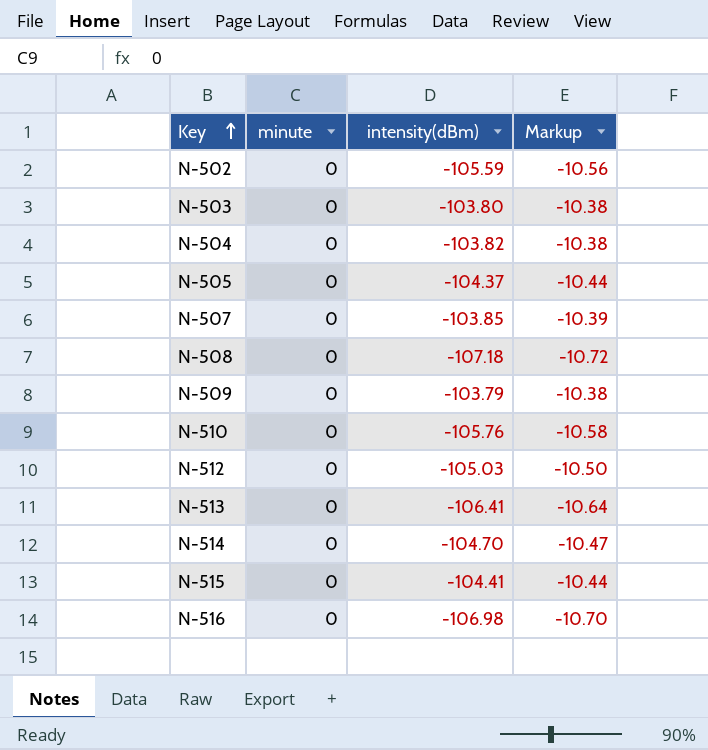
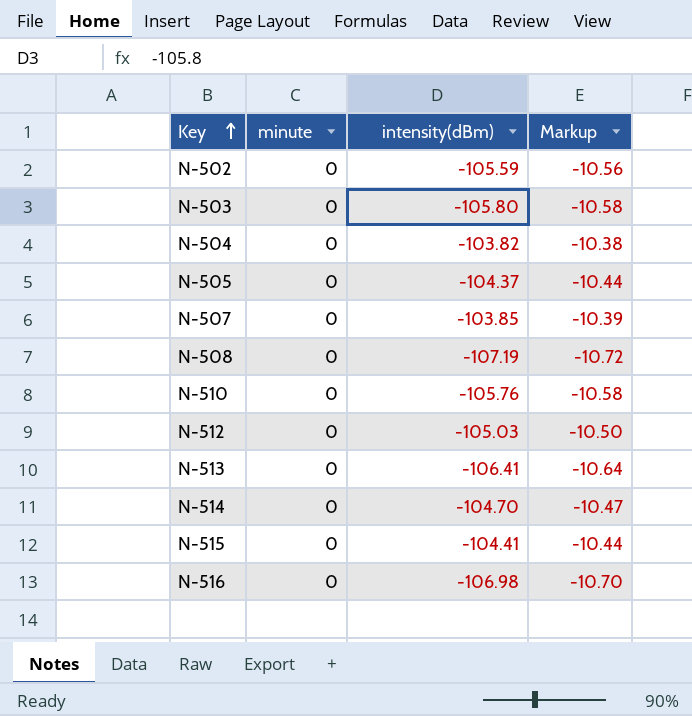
row N-509: 0 | -103.79 | -10.38 -> none
N-503 | intensity(dBm): -103.80 -> -105.80
N-503 | Markup: -10.38 -> -10.58
N-508 | intensity(dBm): -107.18 -> -107.19

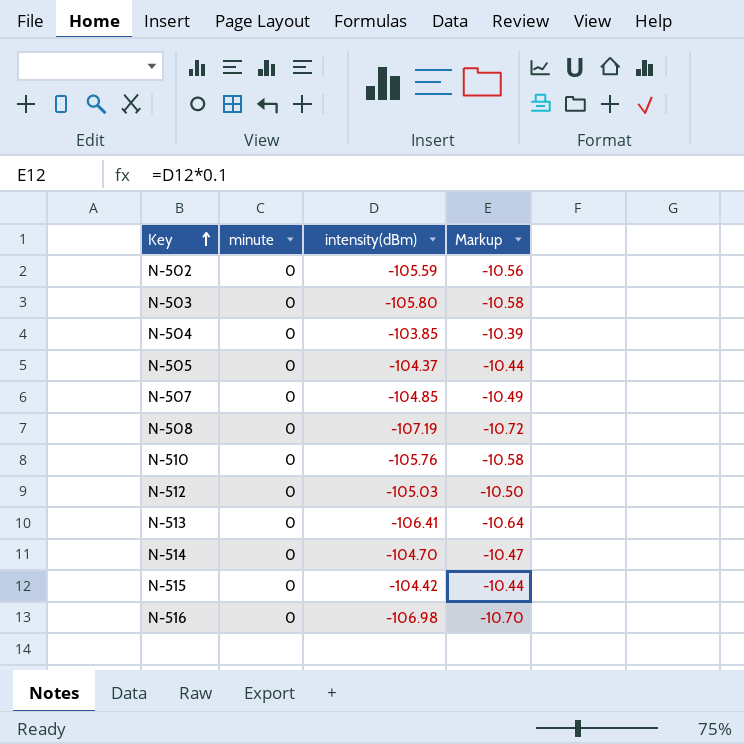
N-504 | intensity(dBm): -103.82 -> -103.85
N-504 | Markup: -10.38 -> -10.39
N-507 | intensity(dBm): -103.85 -> -104.85
N-507 | Markup: -10.39 -> -10.49
N-515 | intensity(dBm): -104.41 -> -104.42

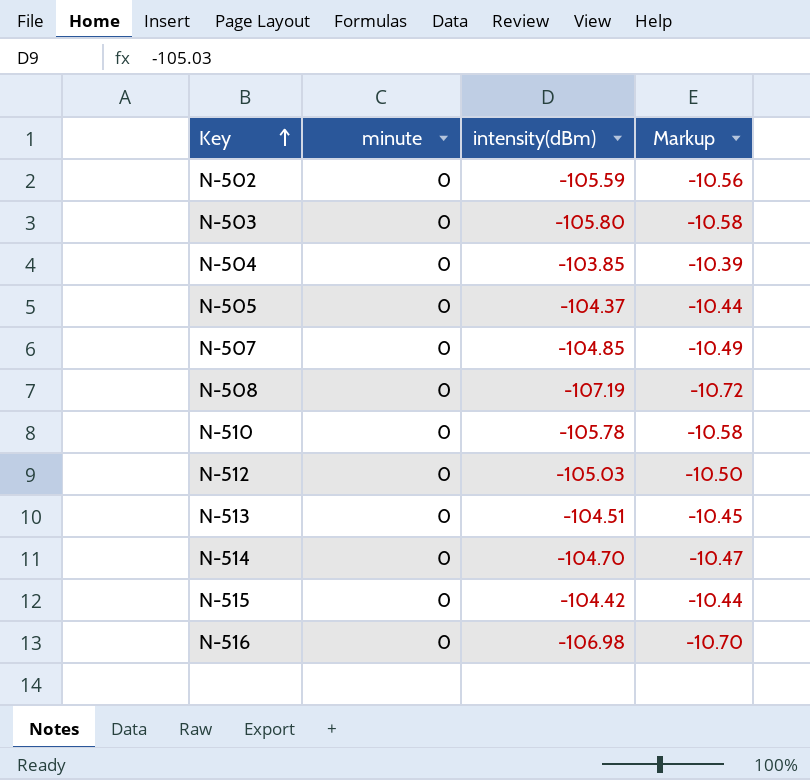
N-510 | intensity(dBm): -105.76 -> -105.78
N-513 | intensity(dBm): -106.41 -> -104.51
N-513 | Markup: -10.64 -> -10.45

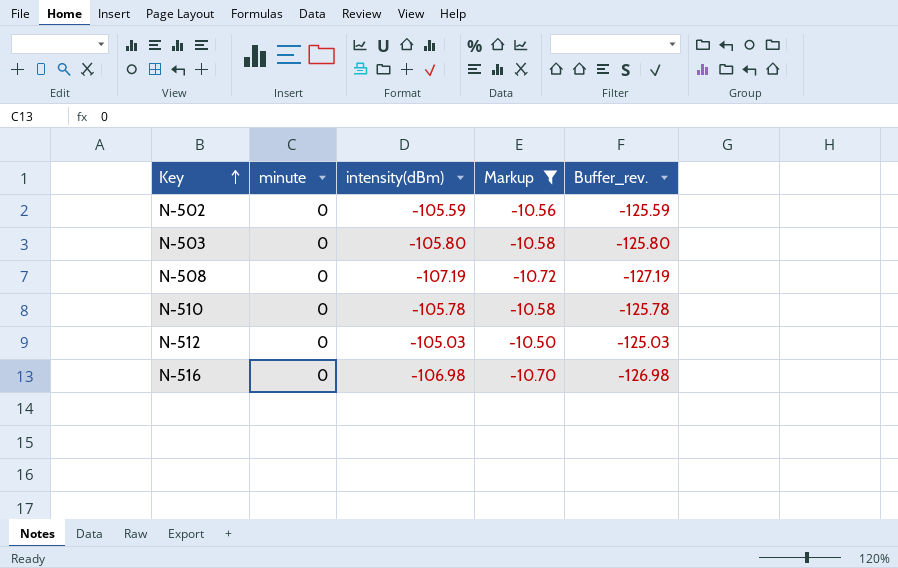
filter: none -> Markup <= -10.50
column Buffer_rev. | formula: none -> [intensity(dBm)] - 20

